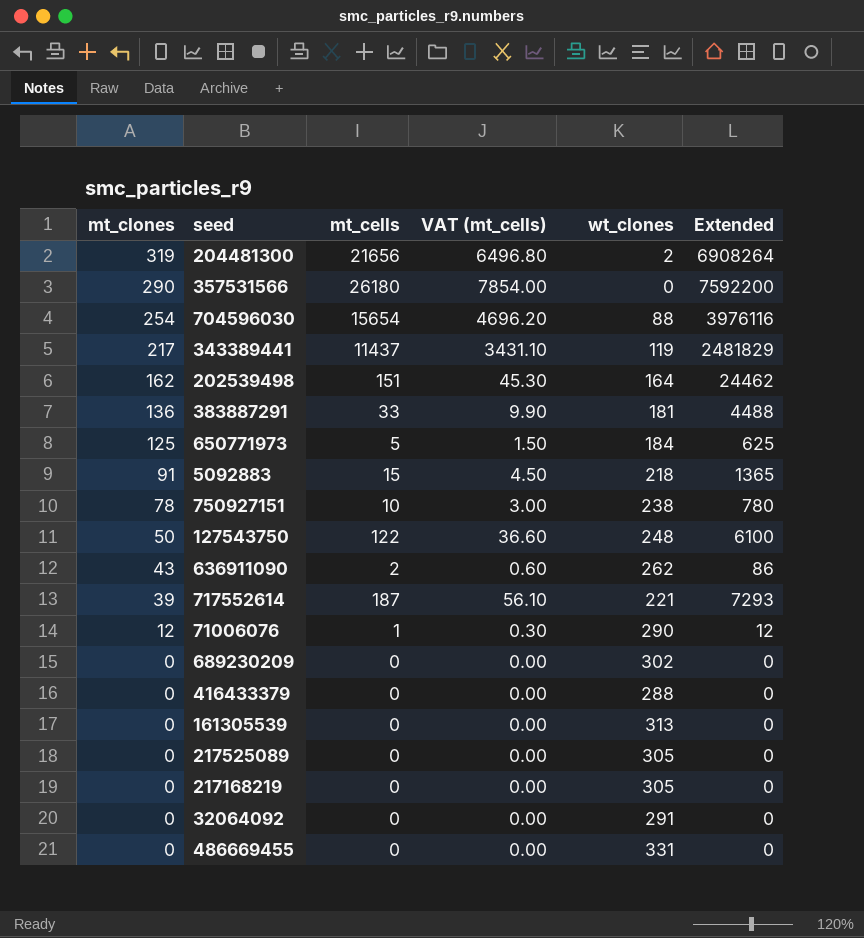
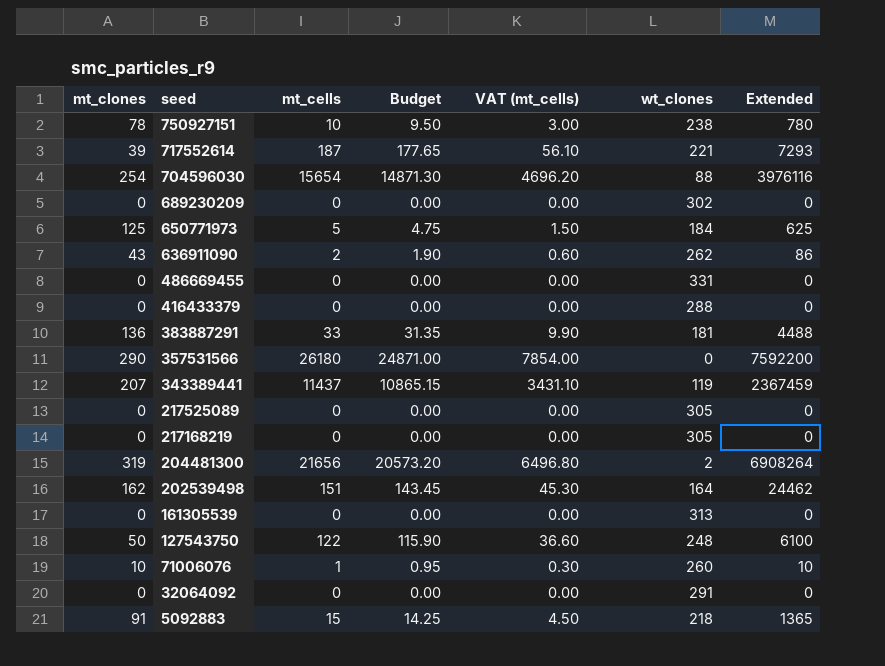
row order: mt_clones descending -> seed descending
column Budget | formula: none -> [mt_cells] * 0.95
343389441 | mt_clones: 217 -> 207
343389441 | Extended: 2481829 -> 2367459
71006076 | mt_clones: 12 -> 10
71006076 | wt_clones: 290 -> 260
71006076 | Extended: 12 -> 10

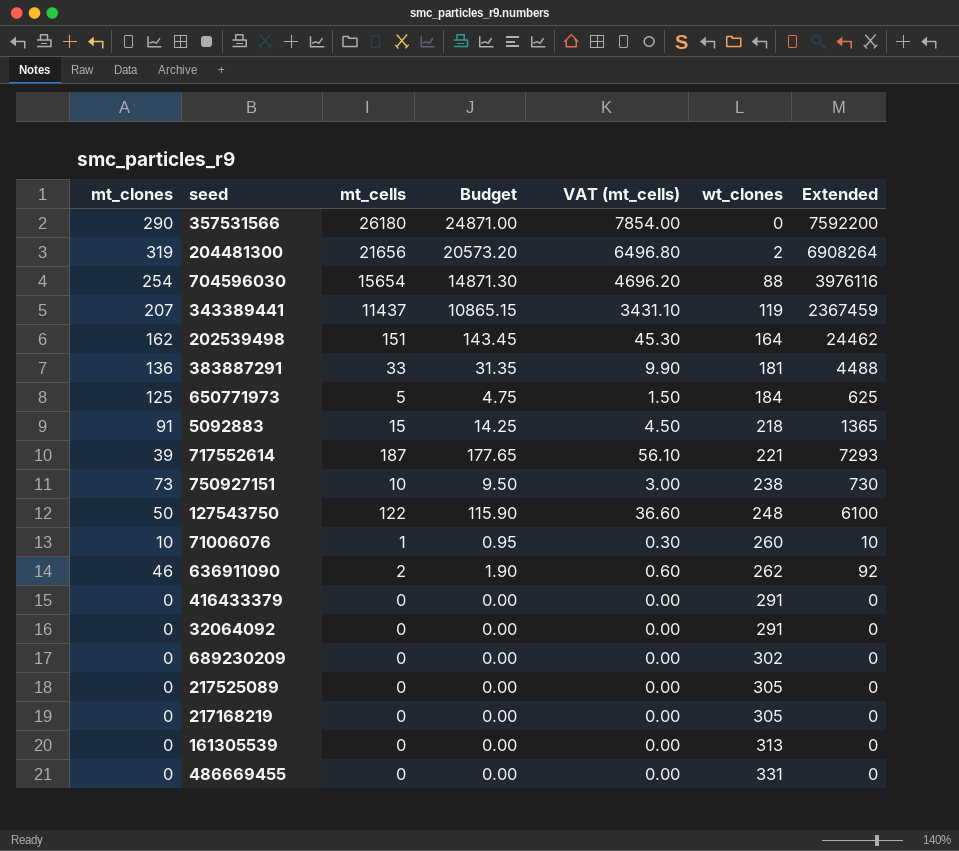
row order: seed descending -> wt_clones ascending
750927151 | mt_clones: 78 -> 73
750927151 | Extended: 780 -> 730
636911090 | mt_clones: 43 -> 46
636911090 | Extended: 86 -> 92
416433379 | wt_clones: 288 -> 291

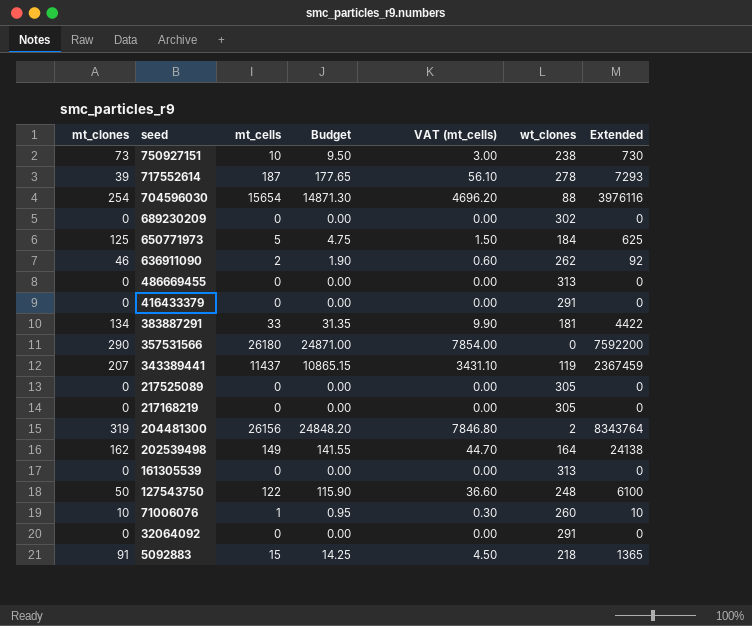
row order: wt_clones ascending -> seed descending
717552614 | wt_clones: 221 -> 278
486669455 | wt_clones: 331 -> 313
383887291 | mt_clones: 136 -> 134
383887291 | Extended: 4488 -> 4422
204481300 | mt_cells: 21656 -> 26156
204481300 | Budget: 20573.20 -> 24848.20
204481300 | VAT (mt_cells): 6496.80 -> 7846.80
204481300 | Extended: 6908264 -> 8343764
202539498 | mt_cells: 151 -> 149
202539498 | Budget: 143.45 -> 141.55
202539498 | VAT (mt_cells): 45.30 -> 44.70
202539498 | Extended: 24462 -> 24138

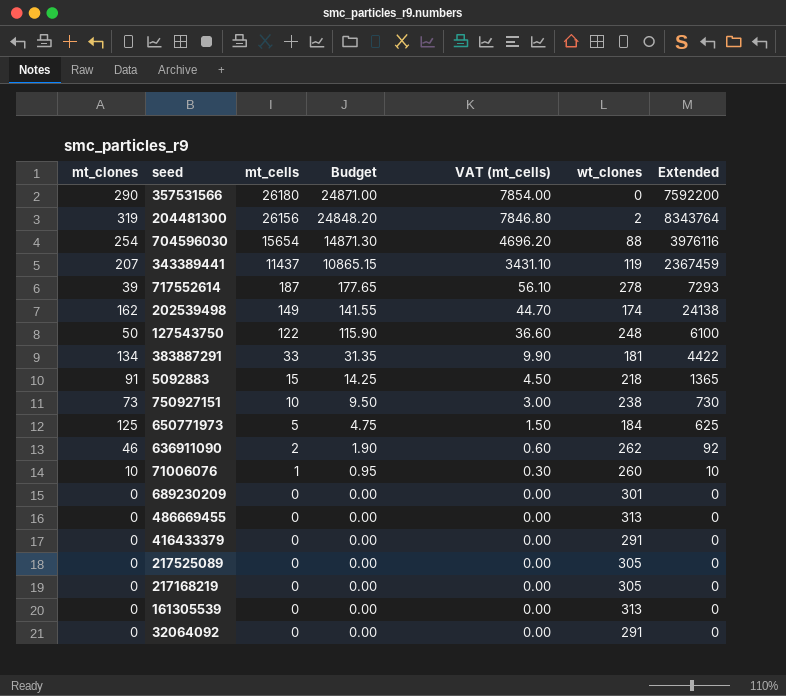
row order: seed descending -> mt_cells descending
202539498 | wt_clones: 164 -> 174
689230209 | wt_clones: 302 -> 301

